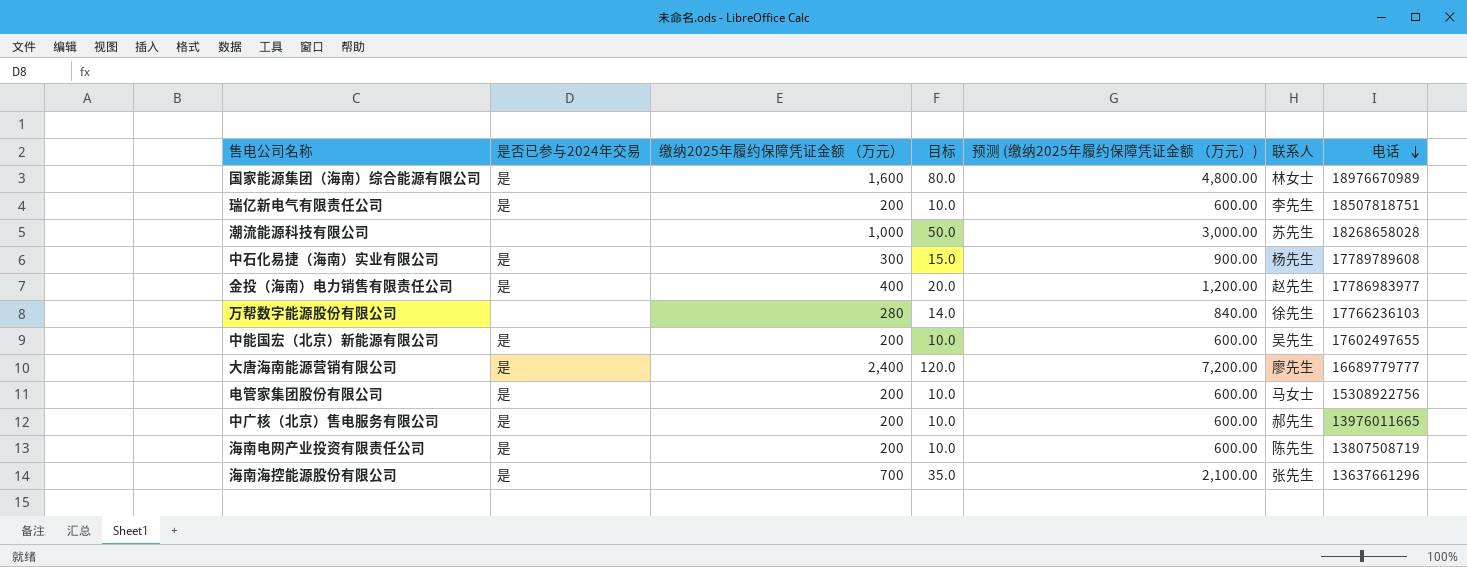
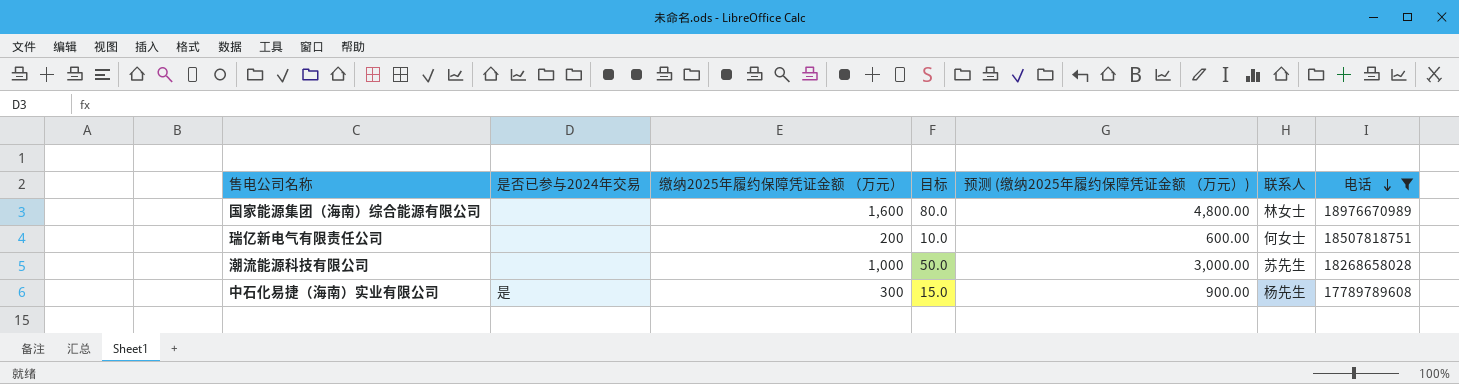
filter: none -> 电话 >= 17789789608
国家能源集团（海南）综合能源有限公司 | 是否已参与2024年交易: 是 -> none
瑞亿新电气有限责任公司 | 是否已参与2024年交易: 是 -> none
瑞亿新电气有限责任公司 | 联系人: 李先生 -> 何女士

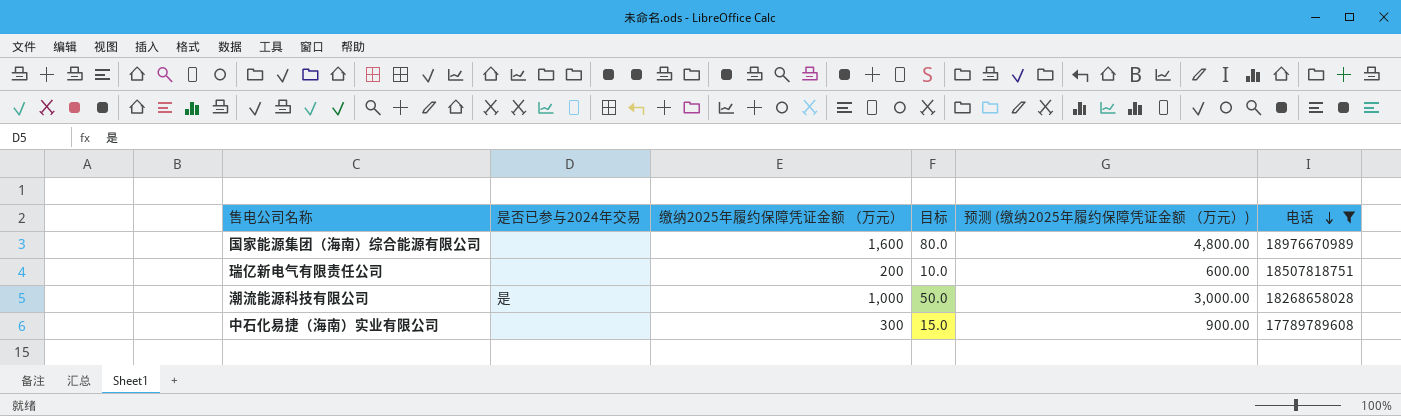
column 联系人 | position: 6 -> none
潮流能源科技有限公司 | 是否已参与2024年交易: none -> 是
中石化易捷（海南）实业有限公司 | 是否已参与2024年交易: 是 -> none

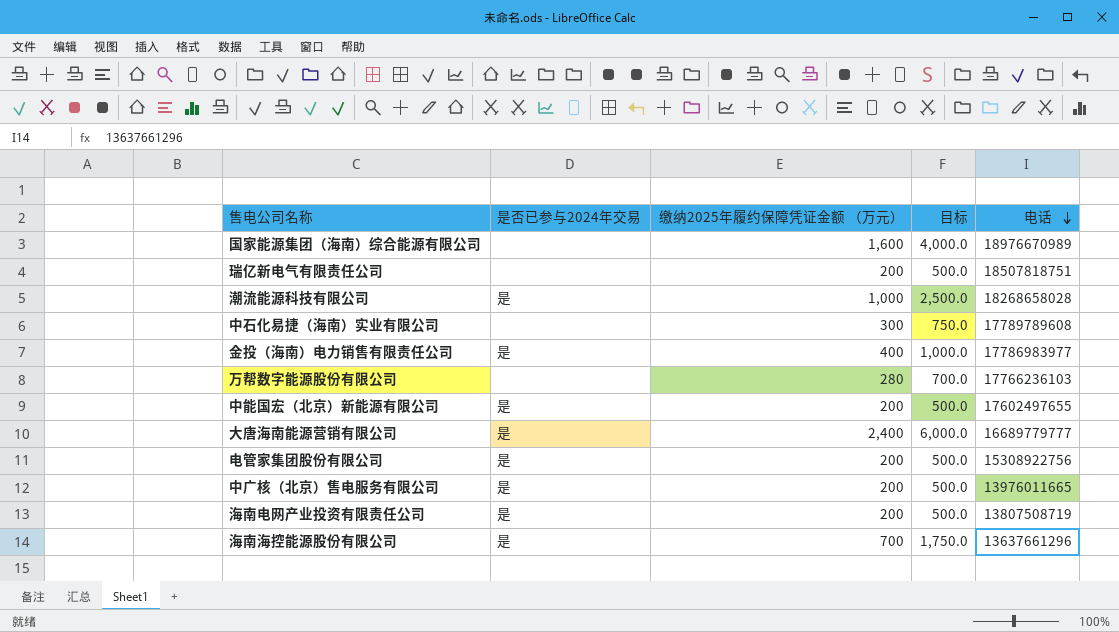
filter: 电话 >= 17789789608 -> none
column 预测 (缴纳2025年履约保障凭证金额 （万元）) | formula: [缴纳2025年履约保障凭证金额 （万元）] * 3 -> none
column 目标 | formula: [缴纳2025年履约保障凭证金额 （万元）] * 0.05 -> [缴纳2025年履约保障凭证金额 （万元）] * 2.5

